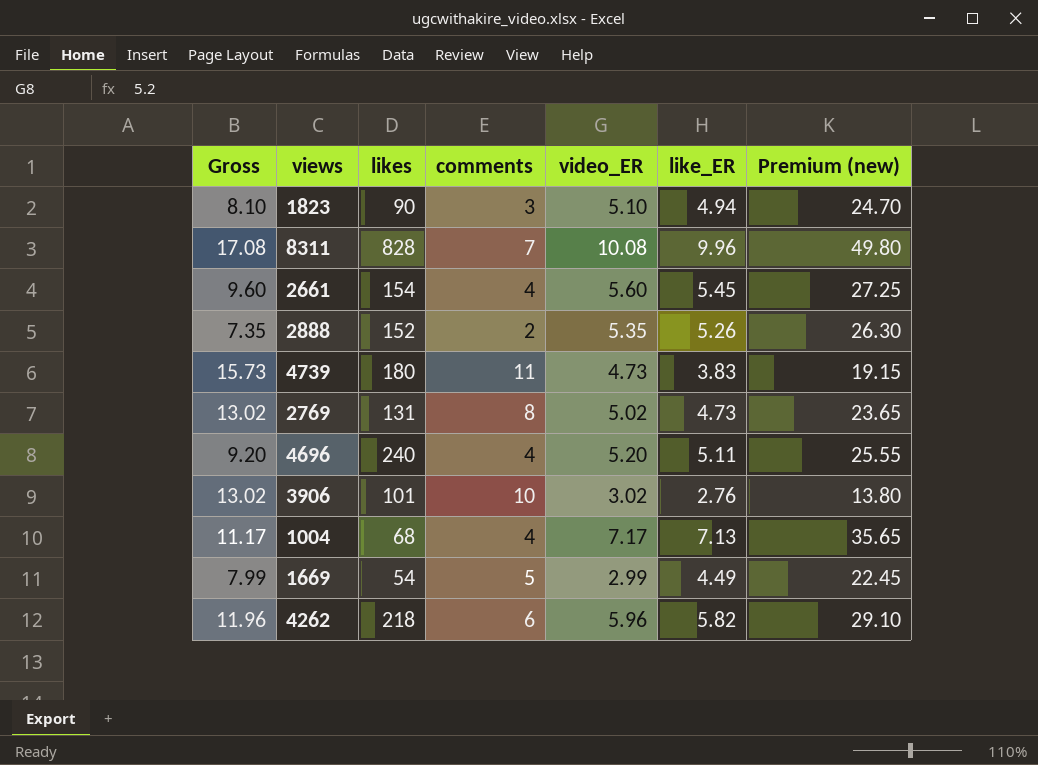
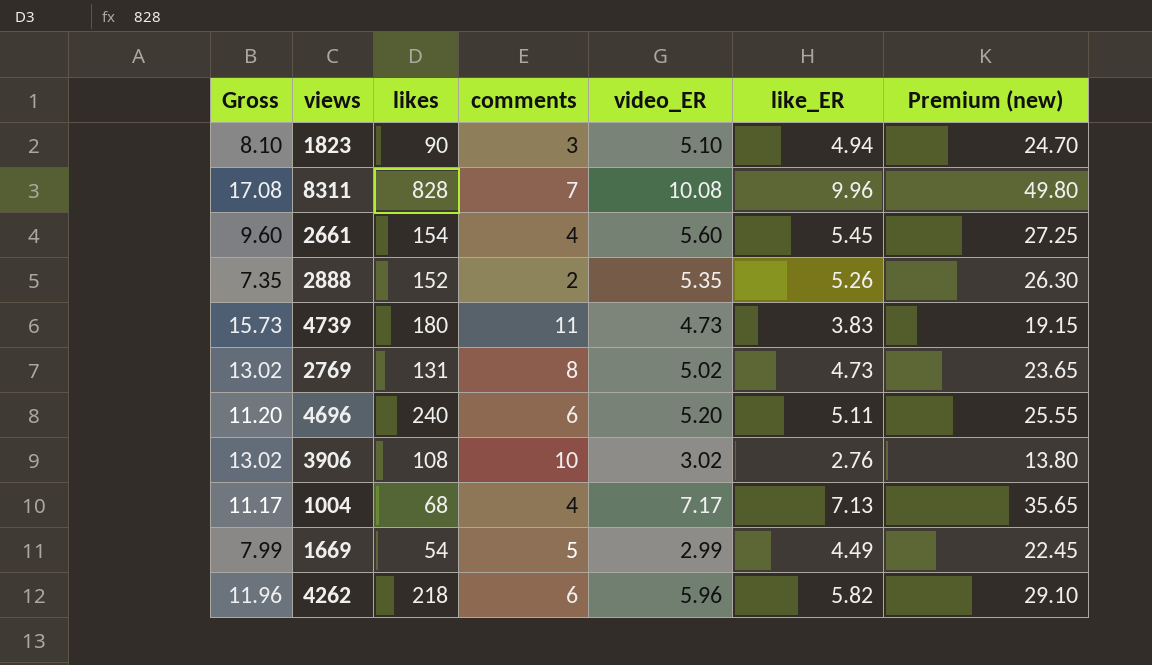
4696 | Gross: 9.20 -> 11.20
4696 | comments: 4 -> 6
3906 | likes: 101 -> 108

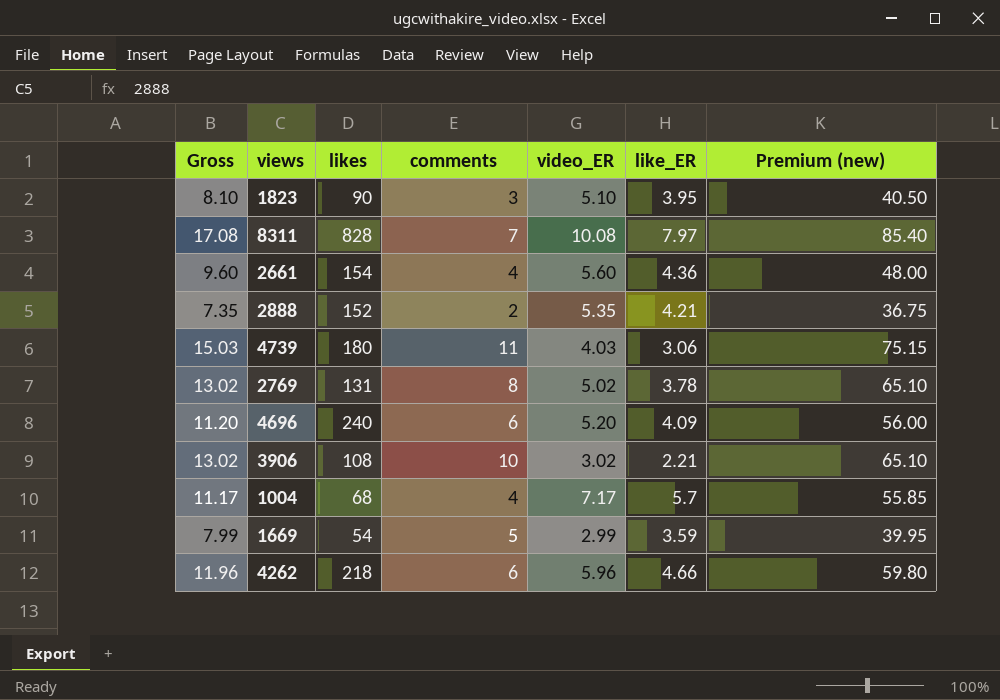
column Premium (new) | formula: [like_ER] * 5 -> [Gross] * 5
1823 | like_ER: 4.94 -> 3.95
8311 | like_ER: 9.96 -> 7.97
2661 | like_ER: 5.45 -> 4.36
2888 | like_ER: 5.26 -> 4.21
4739 | Gross: 15.73 -> 15.03
4739 | video_ER: 4.73 -> 4.03
4739 | like_ER: 3.83 -> 3.06
2769 | like_ER: 4.73 -> 3.78
4696 | like_ER: 5.11 -> 4.09
3906 | like_ER: 2.76 -> 2.21
1004 | like_ER: 7.13 -> 5.7
1669 | like_ER: 4.49 -> 3.59
4262 | like_ER: 5.82 -> 4.66

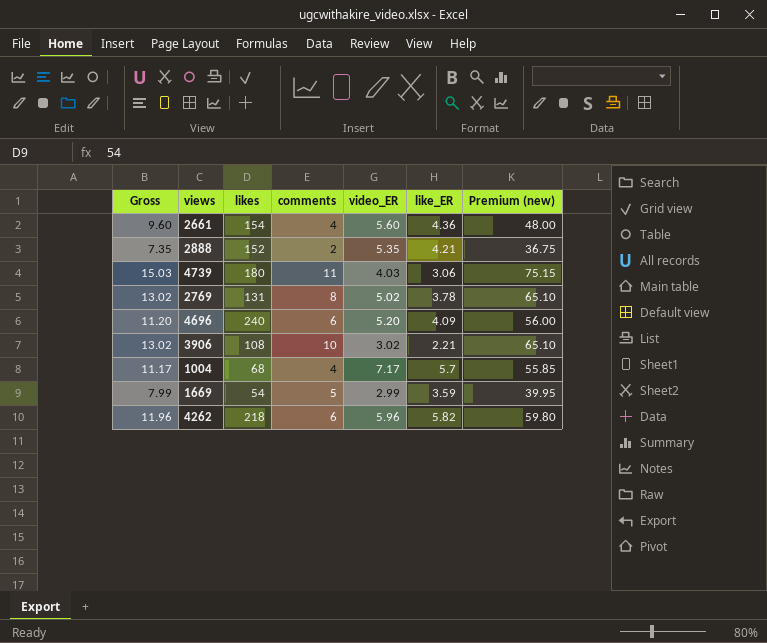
row 1823: 8.10 | 90 | 3 | 5.10 | 3.95 | 40.50 -> none
row 8311: 17.08 | 828 | 7 | 10.08 | 7.97 | 85.40 -> none
4262 | like_ER: 4.66 -> 5.82

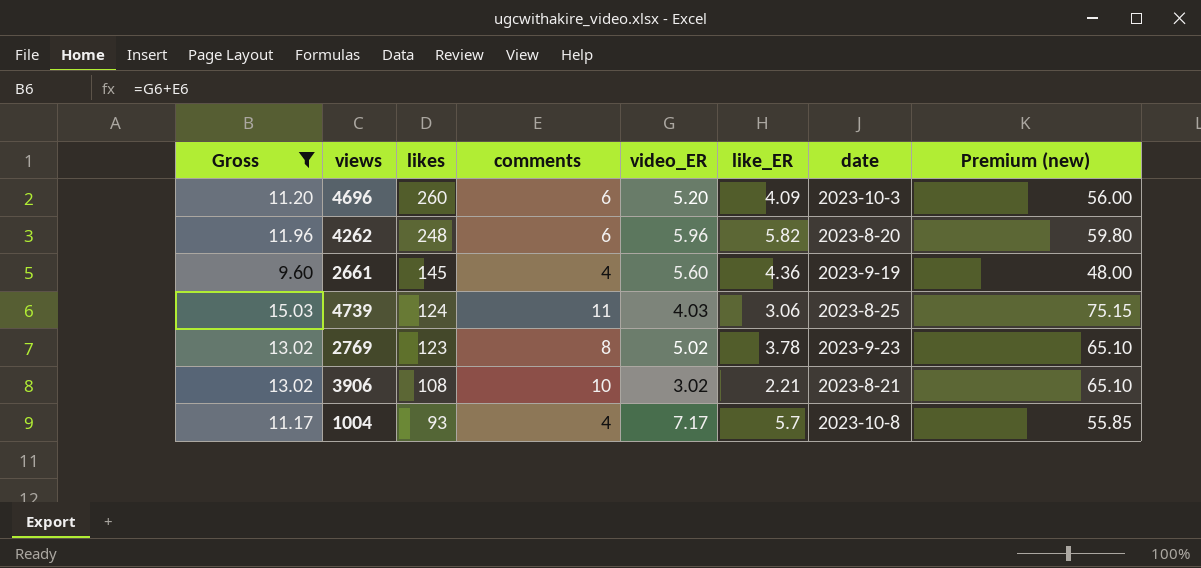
filter: none -> Gross >= 9.60
row order: none -> likes descending
column date | position: none -> 7
4696 | likes: 240 -> 260
4262 | likes: 218 -> 248
2661 | likes: 154 -> 145
4739 | likes: 180 -> 124
2769 | likes: 131 -> 123
1004 | likes: 68 -> 93

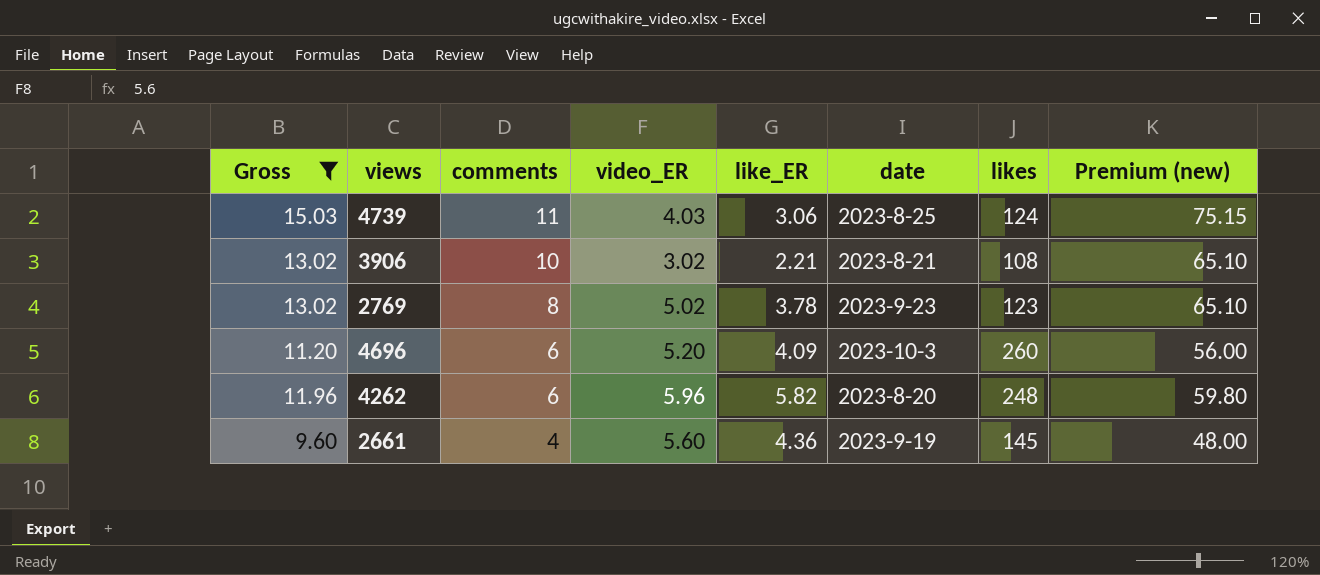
row order: likes descending -> comments descending
column likes | position: 3 -> 7
row 1004: 11.17 | 93 | 4 | 7.17 | 5.7 | 2023-10-8 | 55.85 -> none

